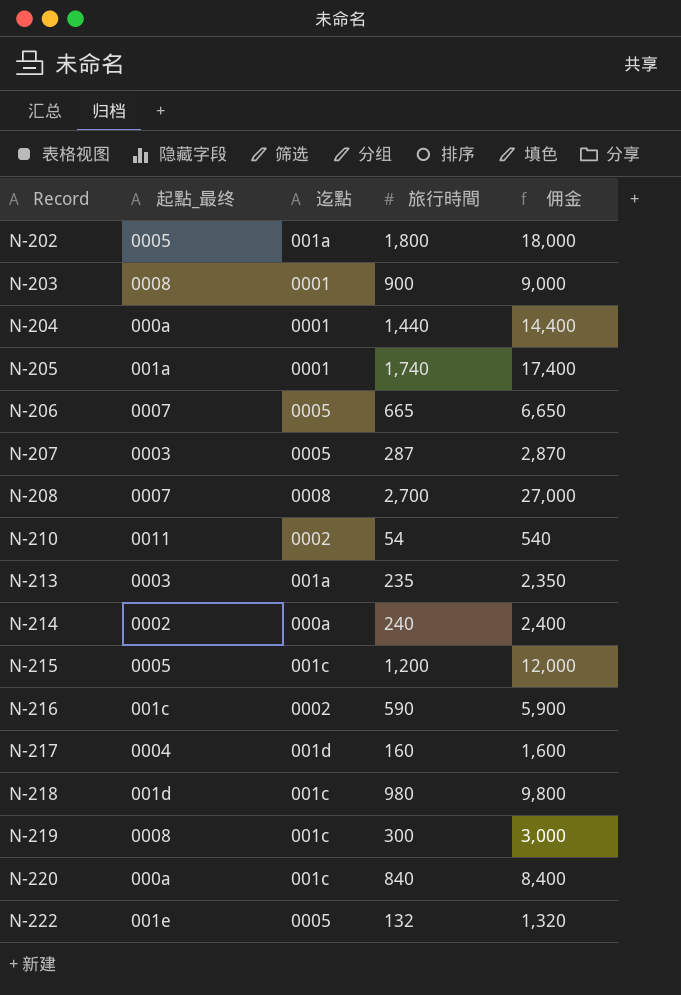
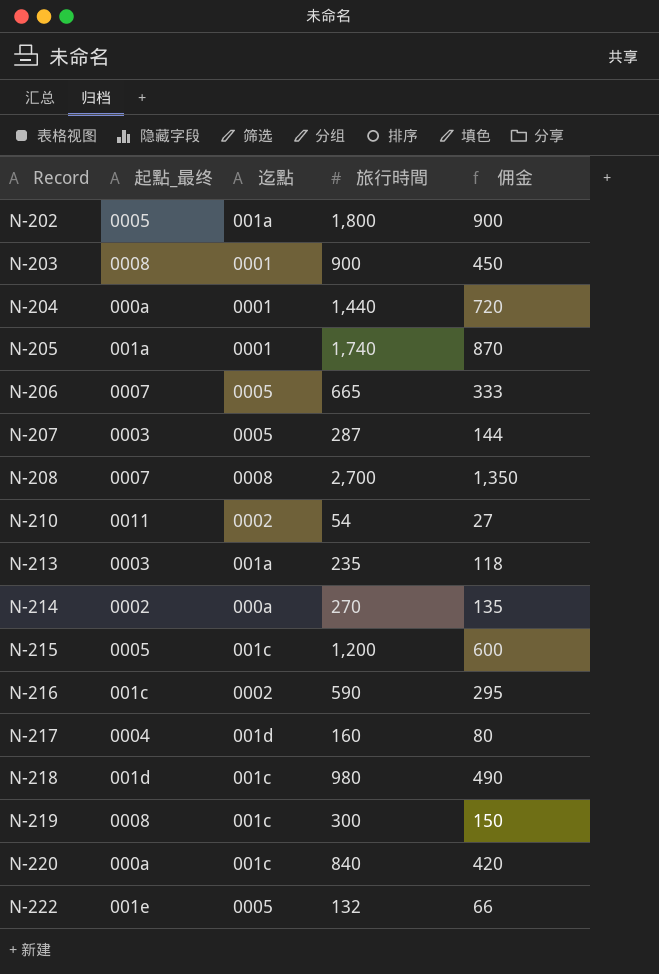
column 佣金 | formula: [旅行時間] * 10 -> [旅行時間] * 0.5
N-214 | 旅行時間: 240 -> 270

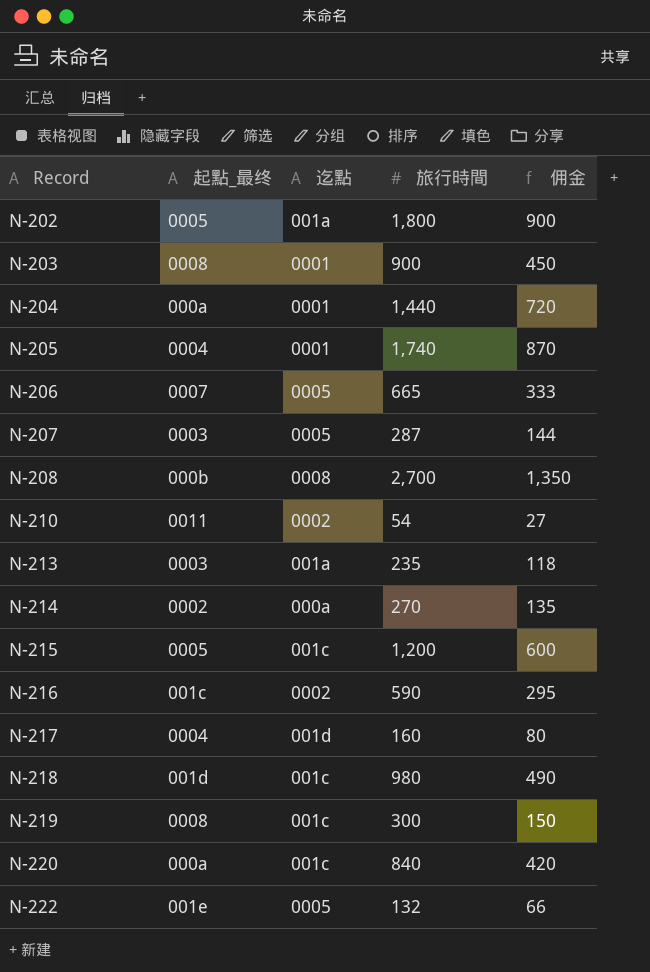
N-205 | 起點_最终: 001a -> 0004
N-208 | 起點_最终: 0007 -> 000b

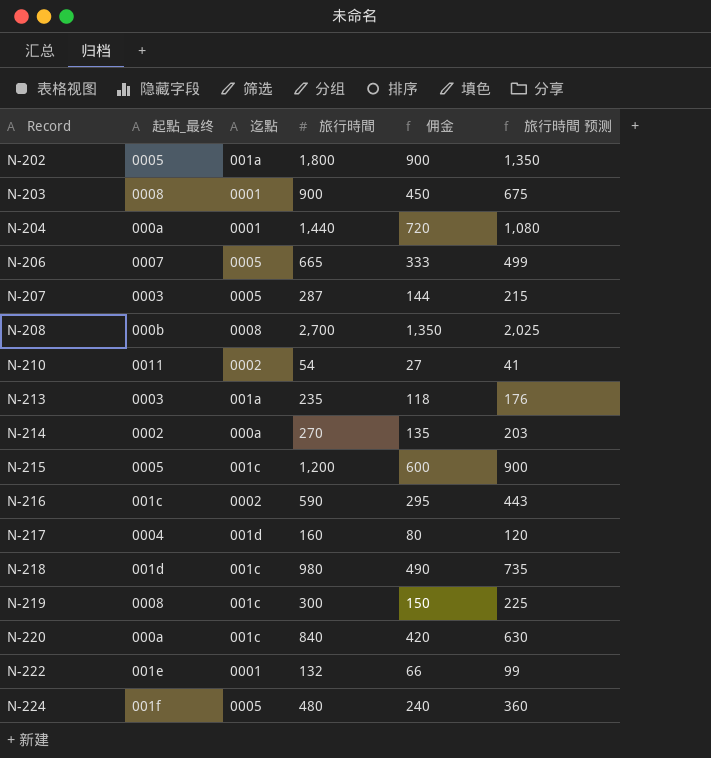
column 旅行時間 预测 | formula: none -> [旅行時間] * 0.75
row N-205: 0004 | 0001 | 1,740 | 870 -> none
N-222 | 迄點: 0005 -> 0001
row N-224: none -> 001f | 0005 | 480 | 240 | 360

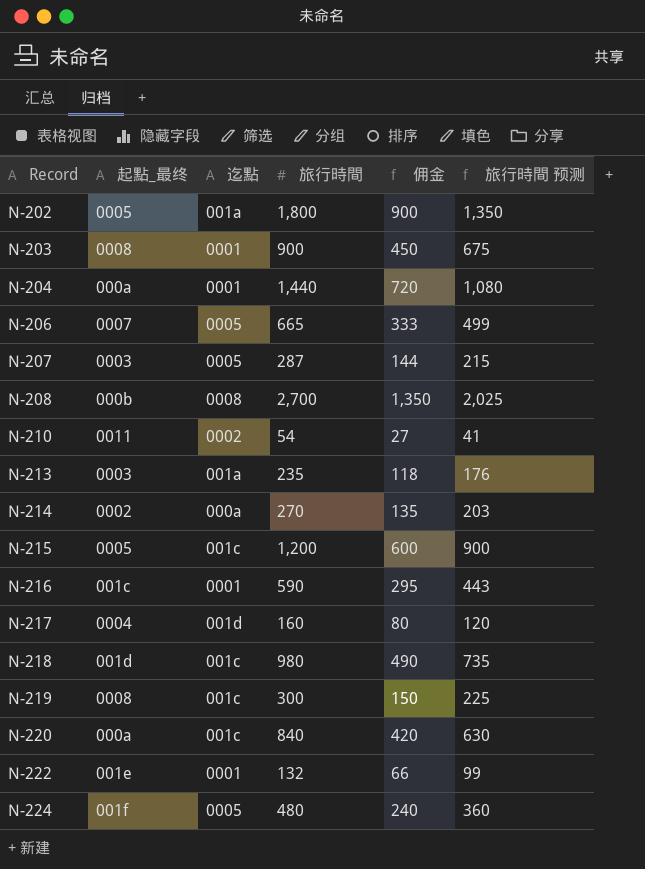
N-216 | 迄點: 0002 -> 0001

